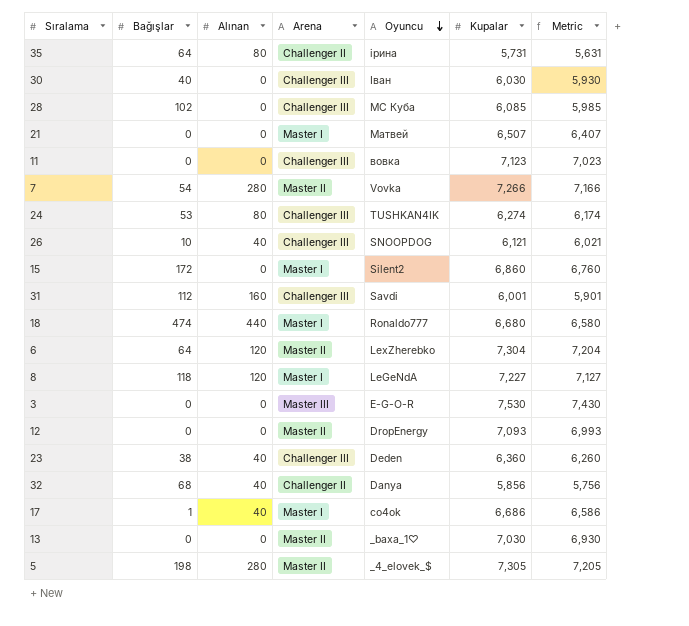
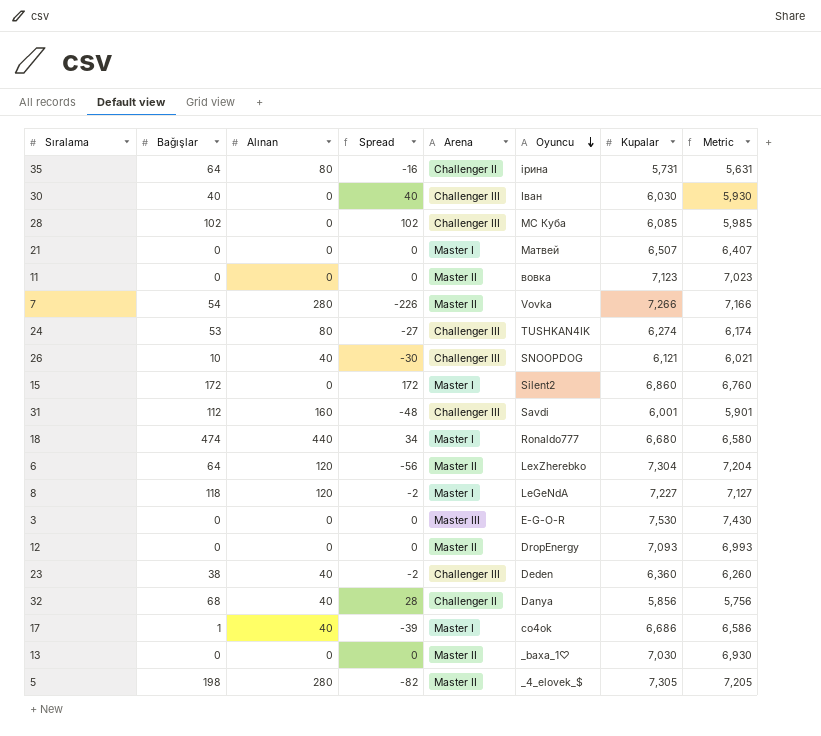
column Spread | formula: none -> [Bağışlar] - [Alınan]
11 | Arena: Challenger III -> Master II

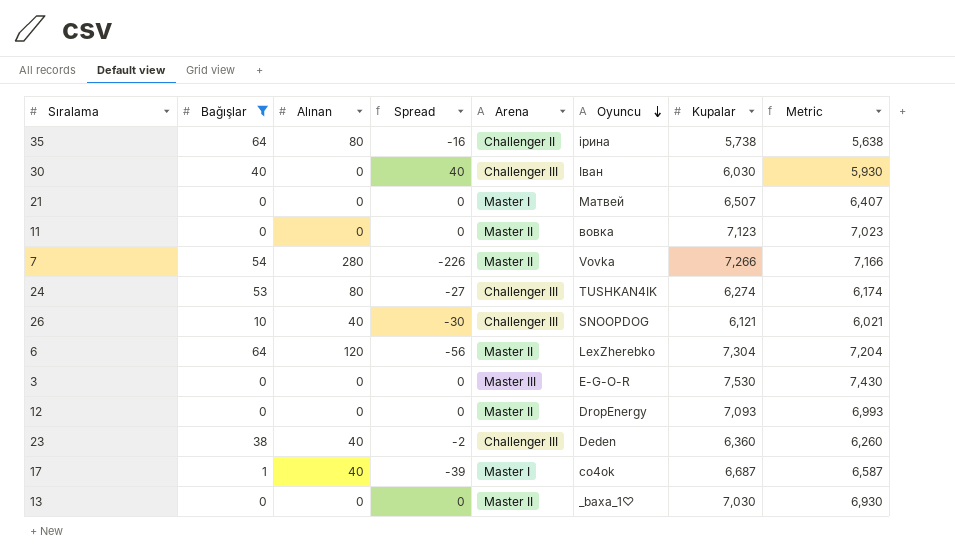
filter: none -> Bağışlar <= 64
35 | Kupalar: 5,731 -> 5,738
35 | Metric: 5,631 -> 5,638
17 | Kupalar: 6,686 -> 6,687
17 | Metric: 6,586 -> 6,587

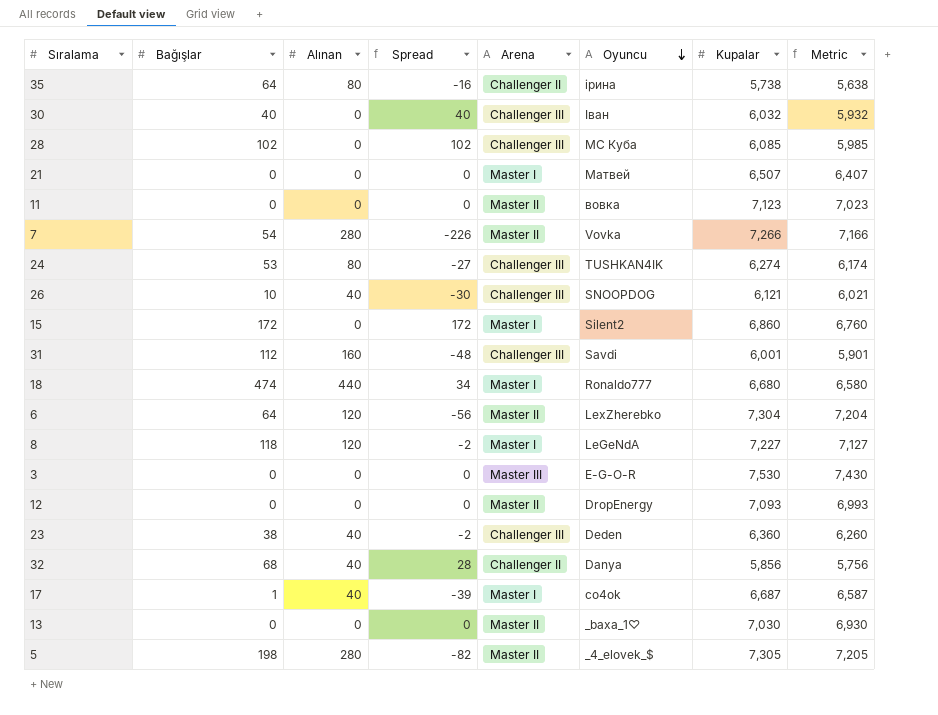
filter: Bağışlar <= 64 -> none
30 | Kupalar: 6,030 -> 6,032
30 | Metric: 5,930 -> 5,932

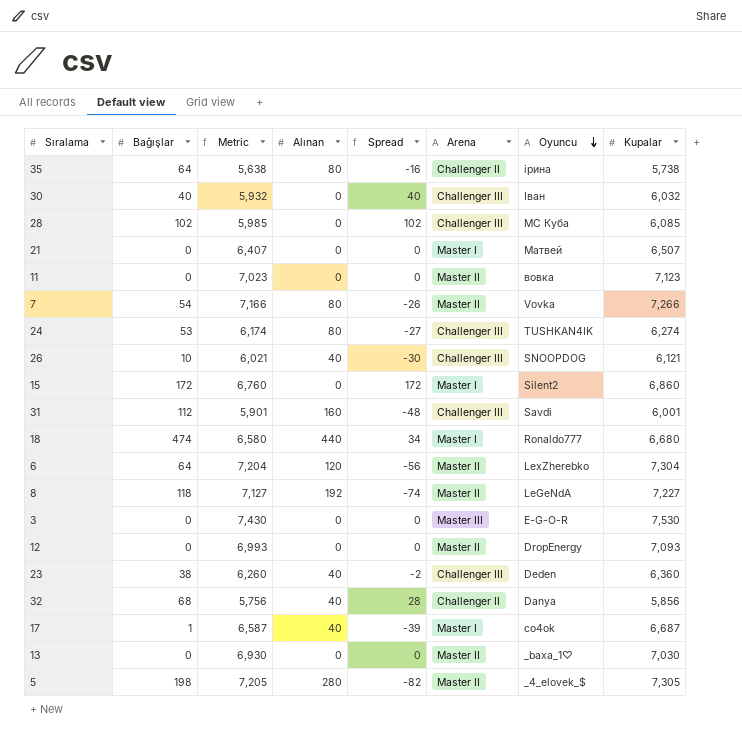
column Metric | position: 8 -> 3
7 | Alınan: 280 -> 80
7 | Spread: -226 -> -26
8 | Alınan: 120 -> 192
8 | Spread: -2 -> -74
8 | Arena: Master I -> Master II

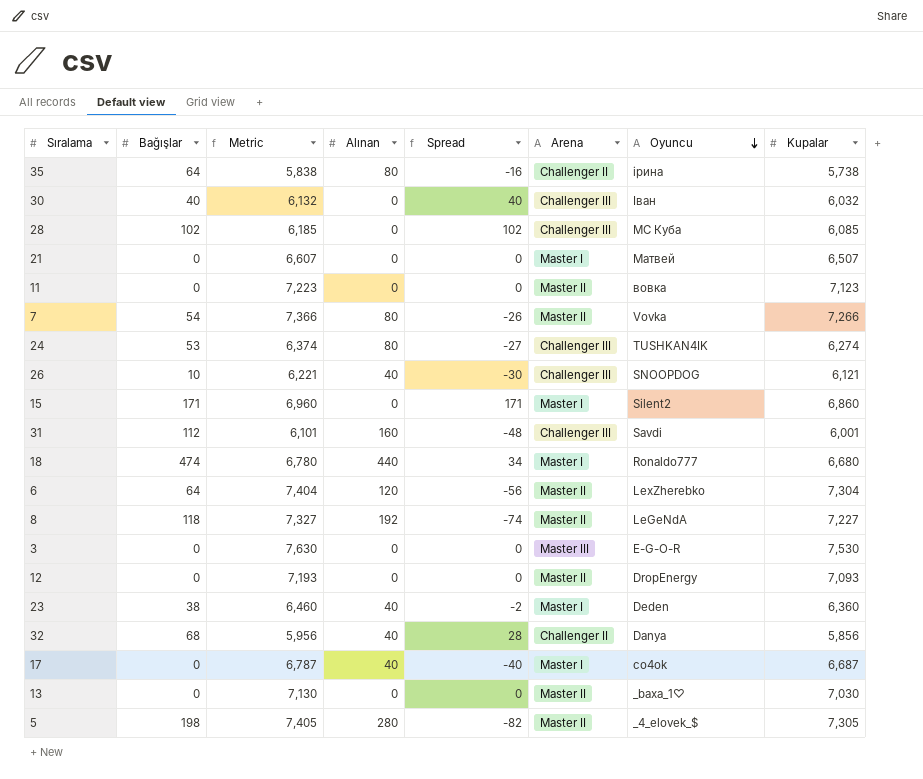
column Metric | formula: [Kupalar] - 100 -> [Kupalar] + 100
15 | Bağışlar: 172 -> 171
15 | Spread: 172 -> 171
23 | Arena: Challenger III -> Master I
17 | Bağışlar: 1 -> 0
17 | Spread: -39 -> -40

